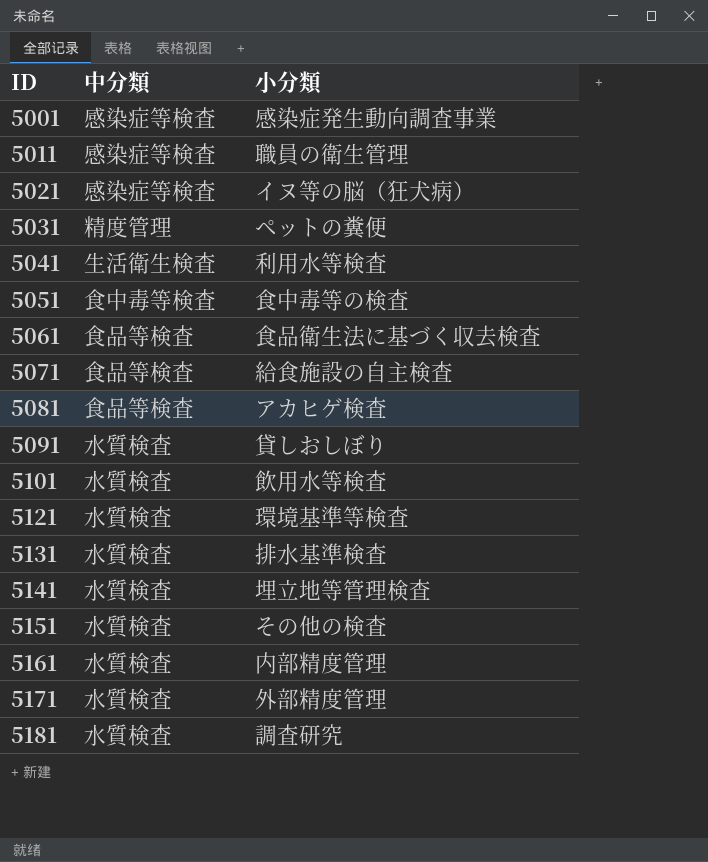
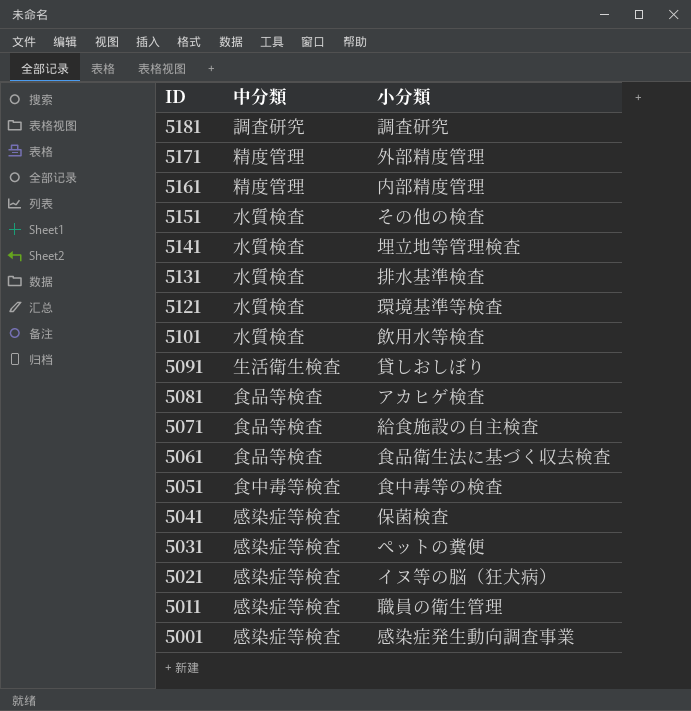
row order: ID ascending -> ID descending
5181 | 中分類: 水質検査 -> 調査研究
5171 | 中分類: 水質検査 -> 精度管理
5161 | 中分類: 水質検査 -> 精度管理
5091 | 中分類: 水質検査 -> 生活衛生検査
5041 | 中分類: 生活衛生検査 -> 感染症等検査
5041 | 小分類: 利用水等検査 -> 保菌検査
5031 | 中分類: 精度管理 -> 感染症等検査

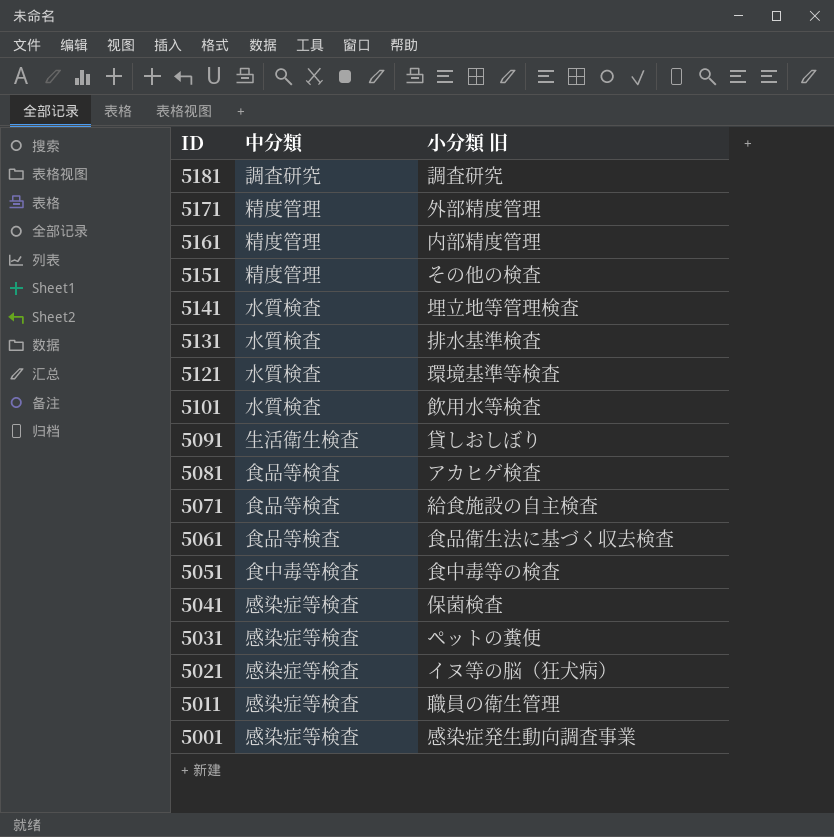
column name: 小分類 -> 小分類 旧
5151 | 中分類: 水質検査 -> 精度管理

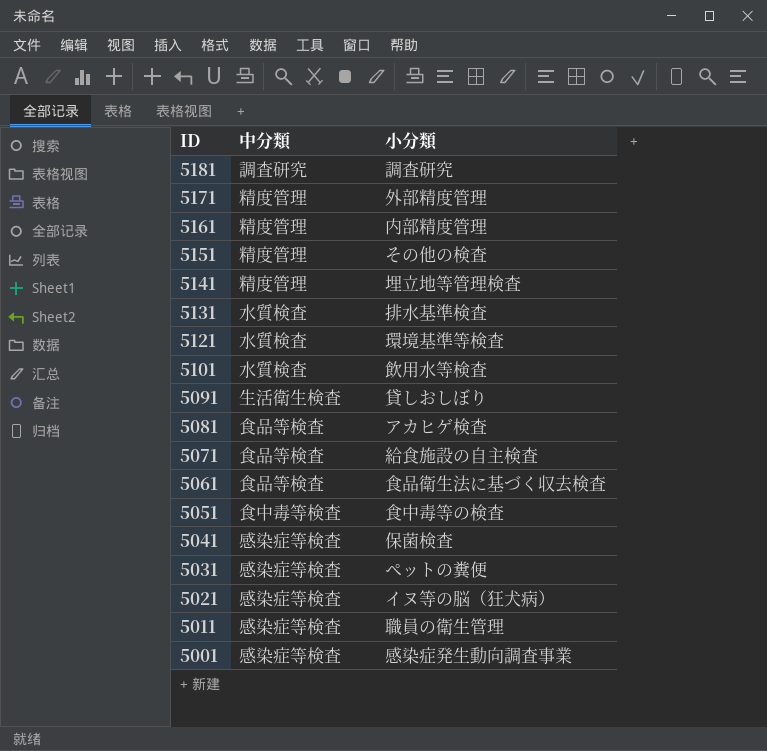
column name: 小分類 旧 -> 小分類
5141 | 中分類: 水質検査 -> 精度管理

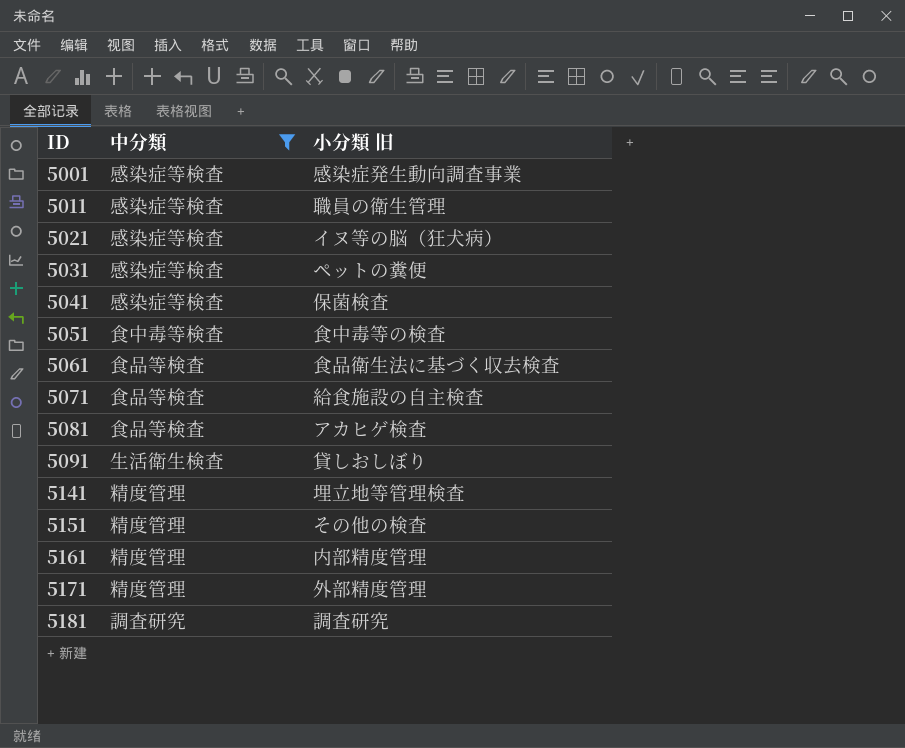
filter: none -> 中分類 != 水質検査
row order: ID descending -> ID ascending
column name: 小分類 -> 小分類 旧

